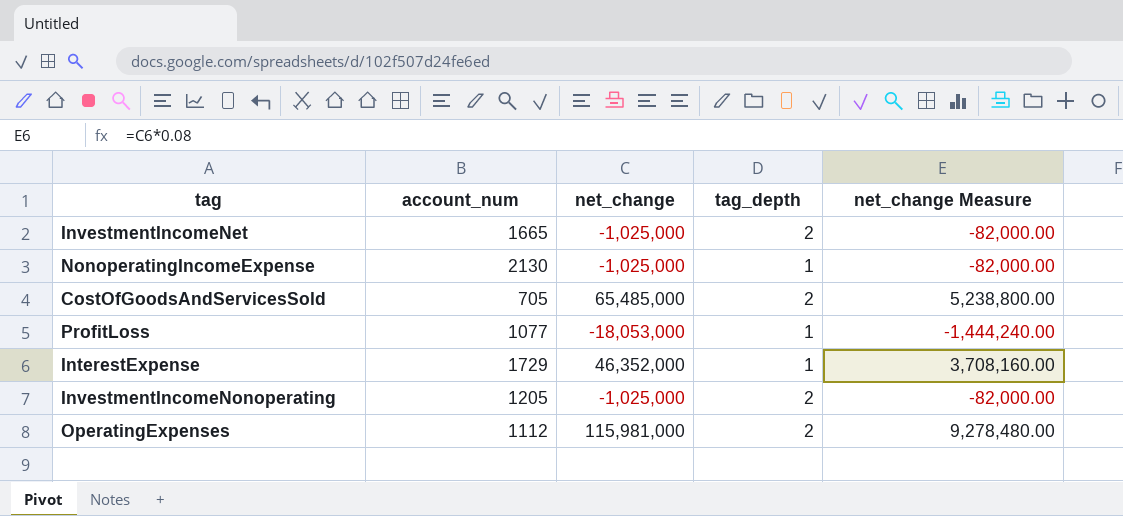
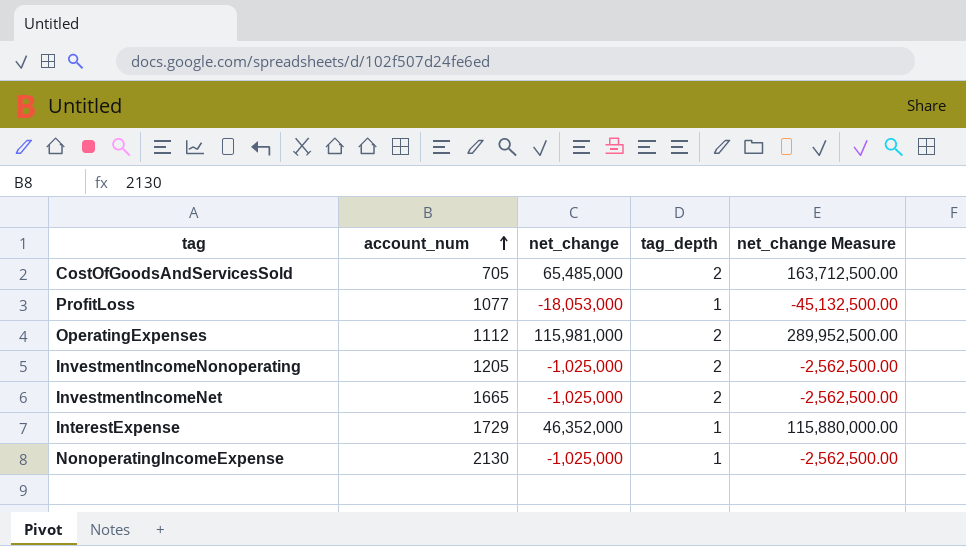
row order: none -> account_num ascending
column net_change Measure | formula: [net_change] * 0.08 -> [net_change] * 2.5

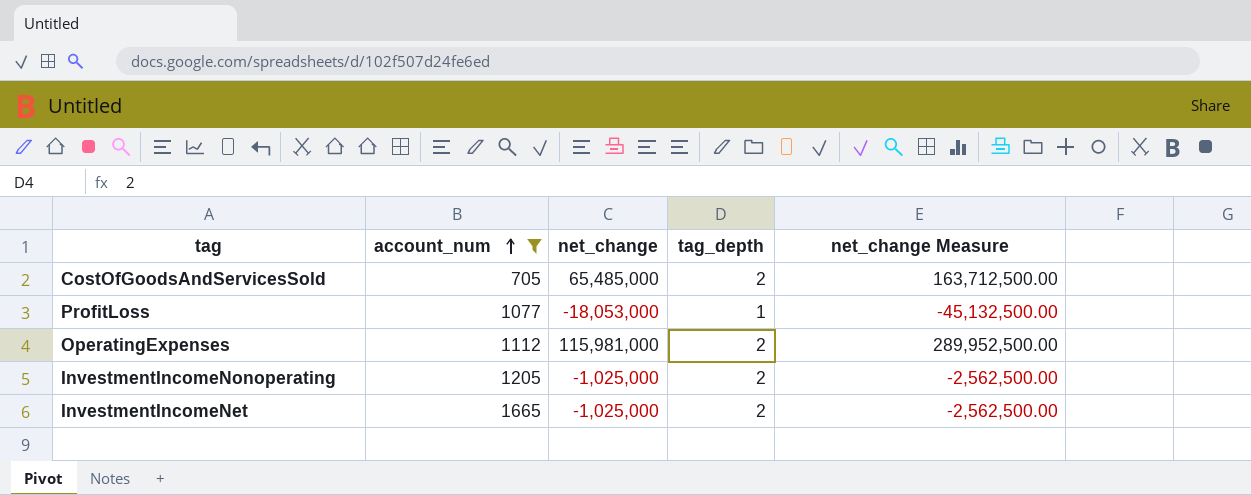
filter: none -> account_num <= 1665

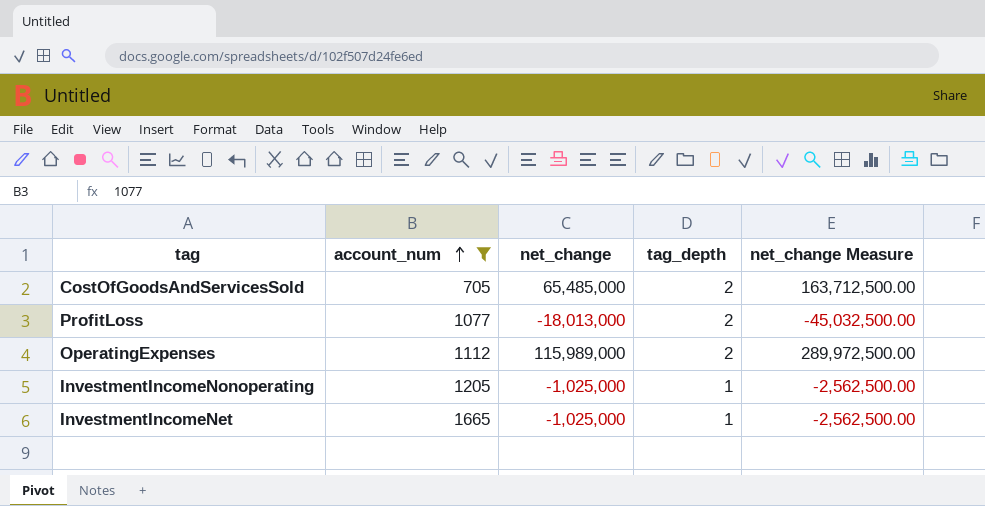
ProfitLoss | net_change: -18,053,000 -> -18,013,000
ProfitLoss | tag_depth: 1 -> 2
ProfitLoss | net_change Measure: -45,132,500.00 -> -45,032,500.00
OperatingExpenses | net_change: 115,981,000 -> 115,989,000
OperatingExpenses | net_change Measure: 289,952,500.00 -> 289,972,500.00
InvestmentIncomeNonoperating | tag_depth: 2 -> 1
InvestmentIncomeNet | tag_depth: 2 -> 1

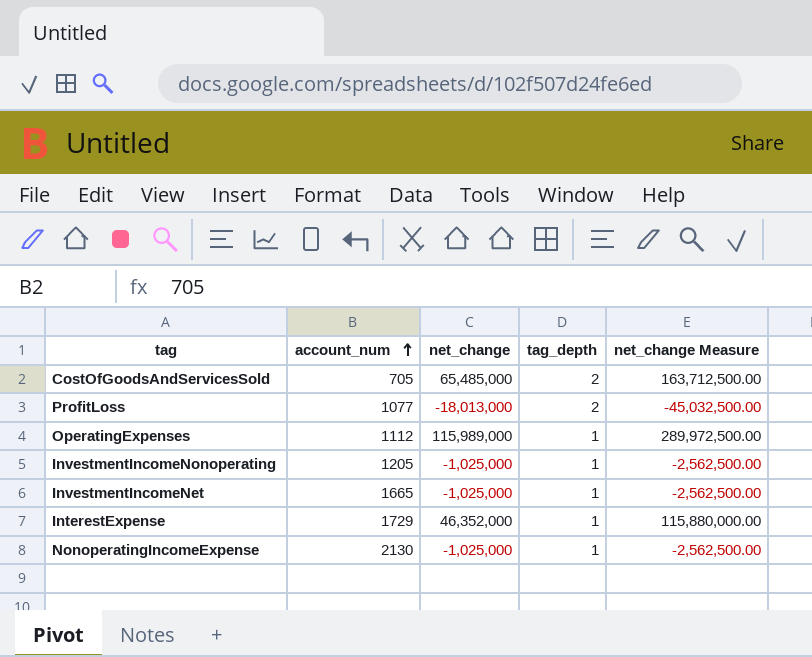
filter: account_num <= 1665 -> none
OperatingExpenses | tag_depth: 2 -> 1

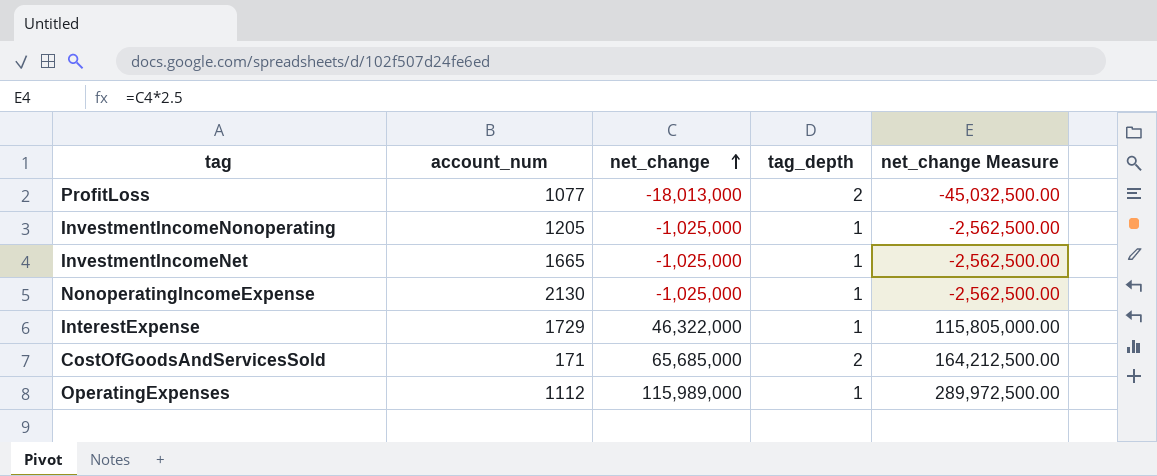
row order: account_num ascending -> net_change ascending
InterestExpense | net_change: 46,352,000 -> 46,322,000
InterestExpense | net_change Measure: 115,880,000.00 -> 115,805,000.00
CostOfGoodsAndServicesSold | account_num: 705 -> 171
CostOfGoodsAndServicesSold | net_change: 65,485,000 -> 65,685,000
CostOfGoodsAndServicesSold | net_change Measure: 163,712,500.00 -> 164,212,500.00

